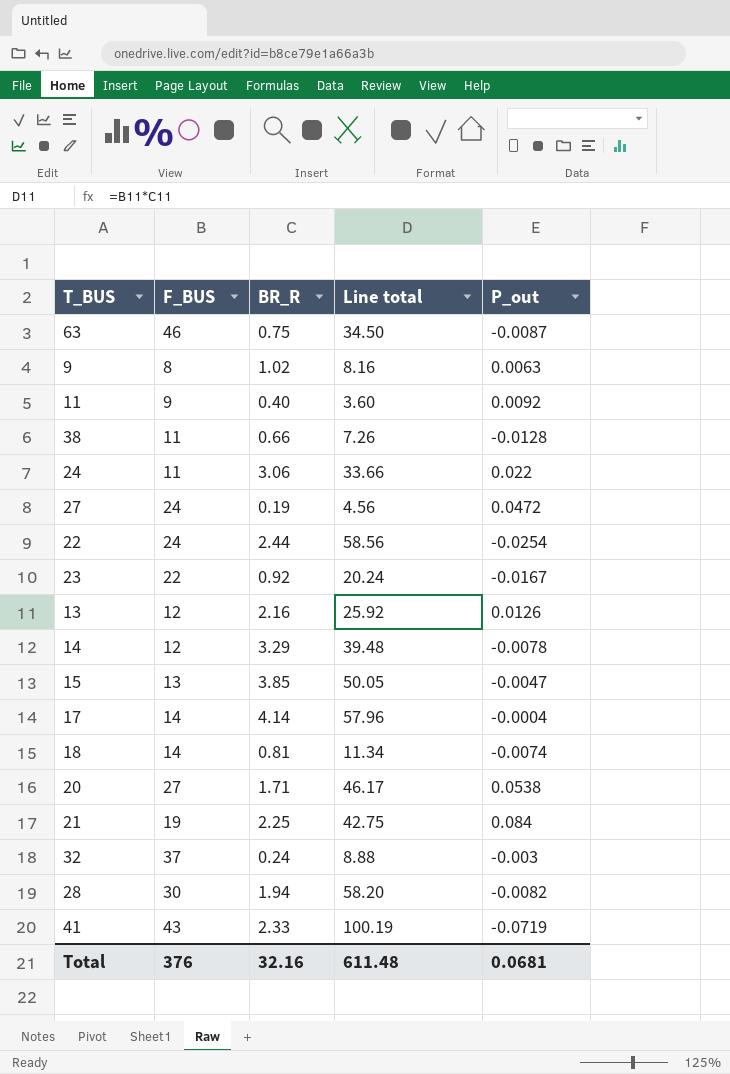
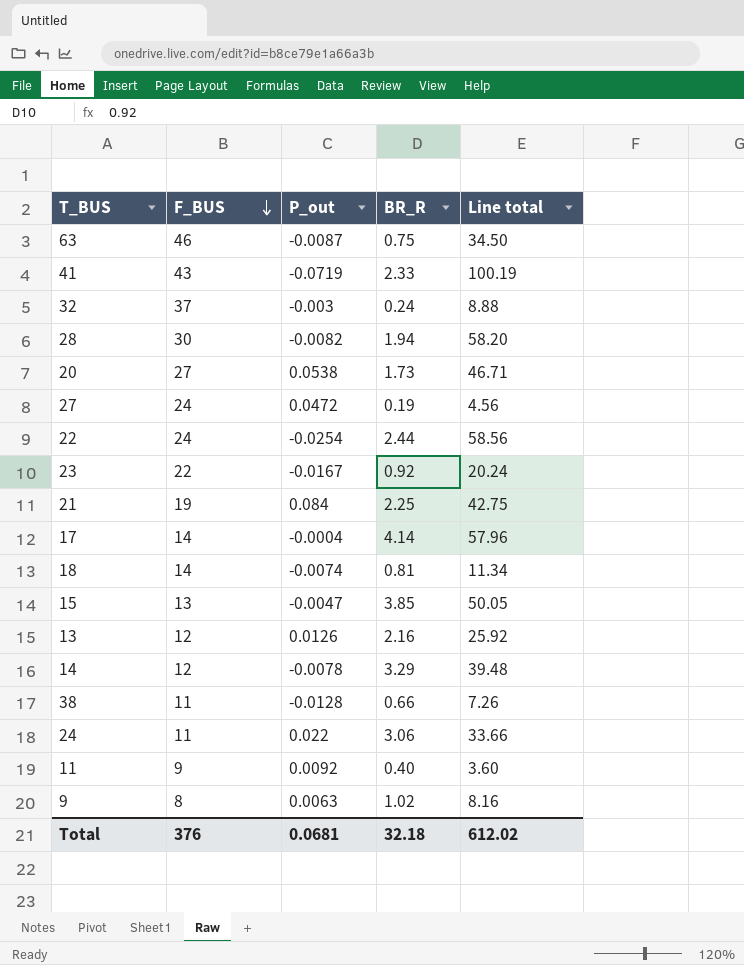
row order: none -> F_BUS descending
column P_out | position: 5 -> 3
20 | BR_R: 1.71 -> 1.73
20 | Line total: 46.17 -> 46.71
Total | BR_R: 32.16 -> 32.18
Total | Line total: 611.48 -> 612.02

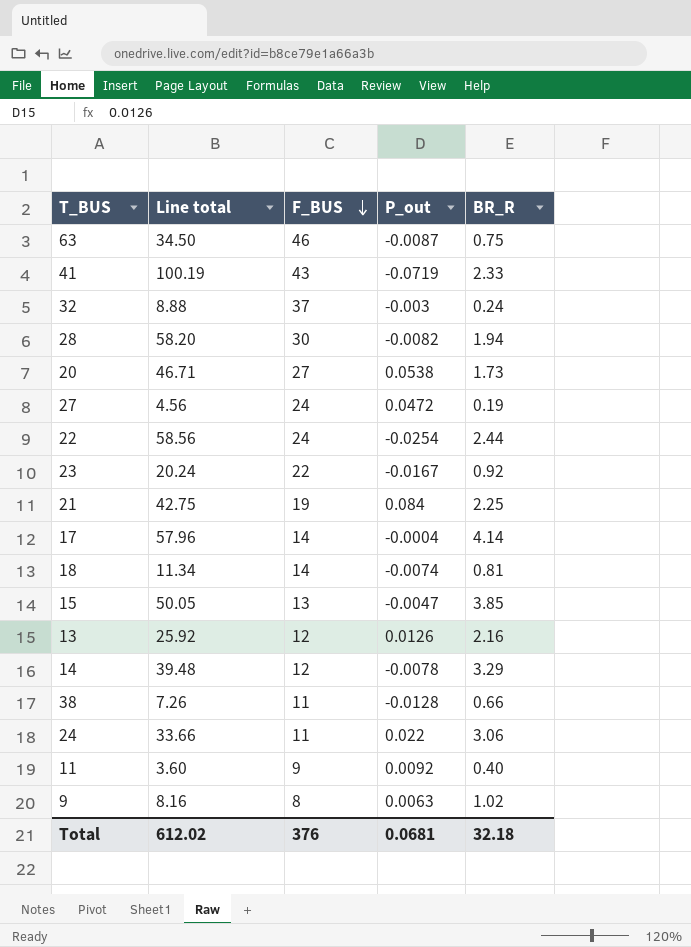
column Line total | position: 5 -> 2

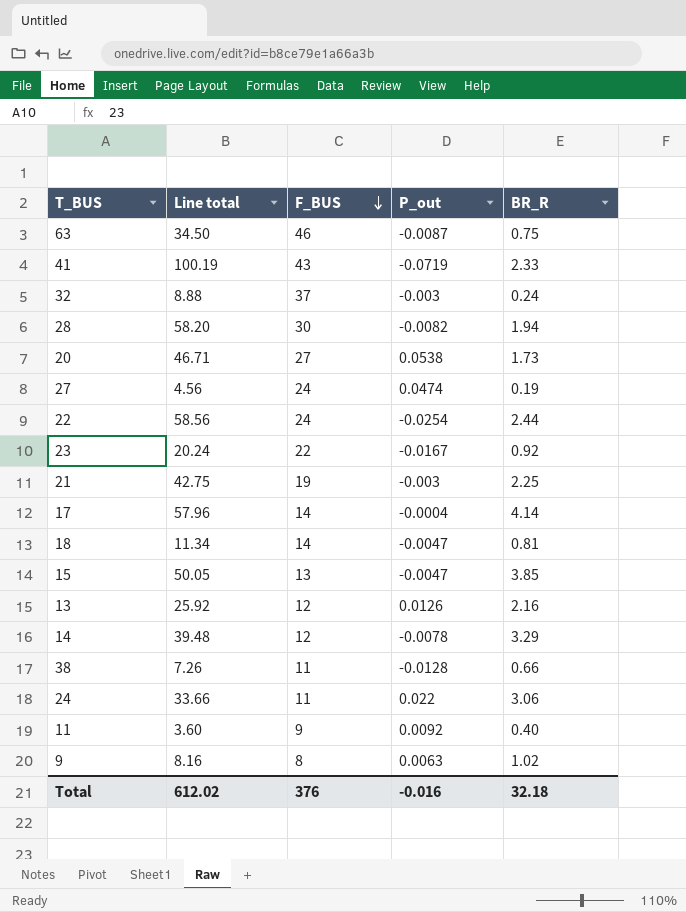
27 | P_out: 0.0472 -> 0.0474
21 | P_out: 0.084 -> -0.003
18 | P_out: -0.0074 -> -0.0047
Total | P_out: 0.0681 -> -0.016

